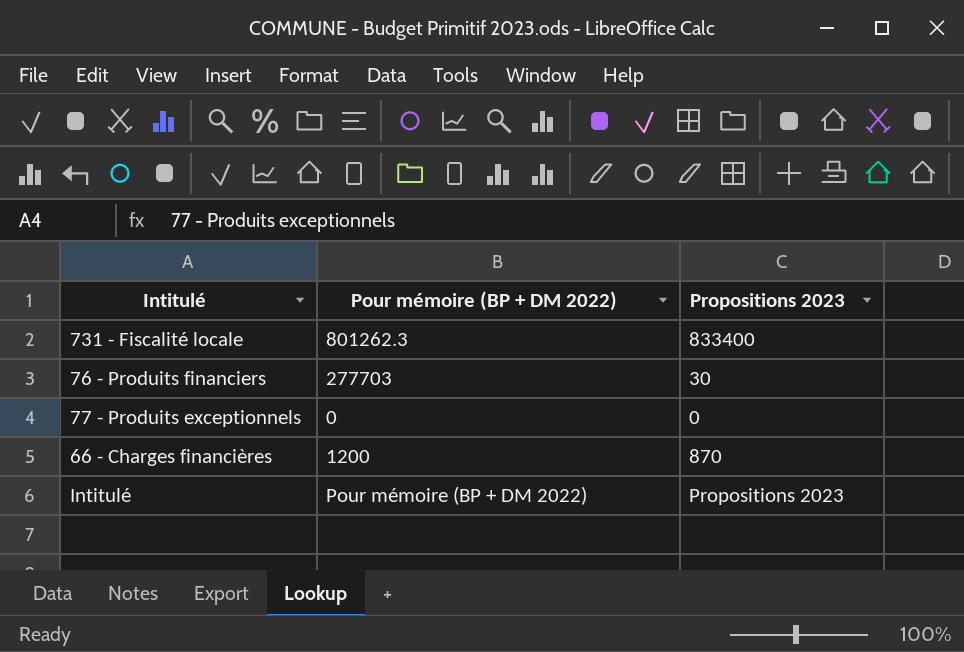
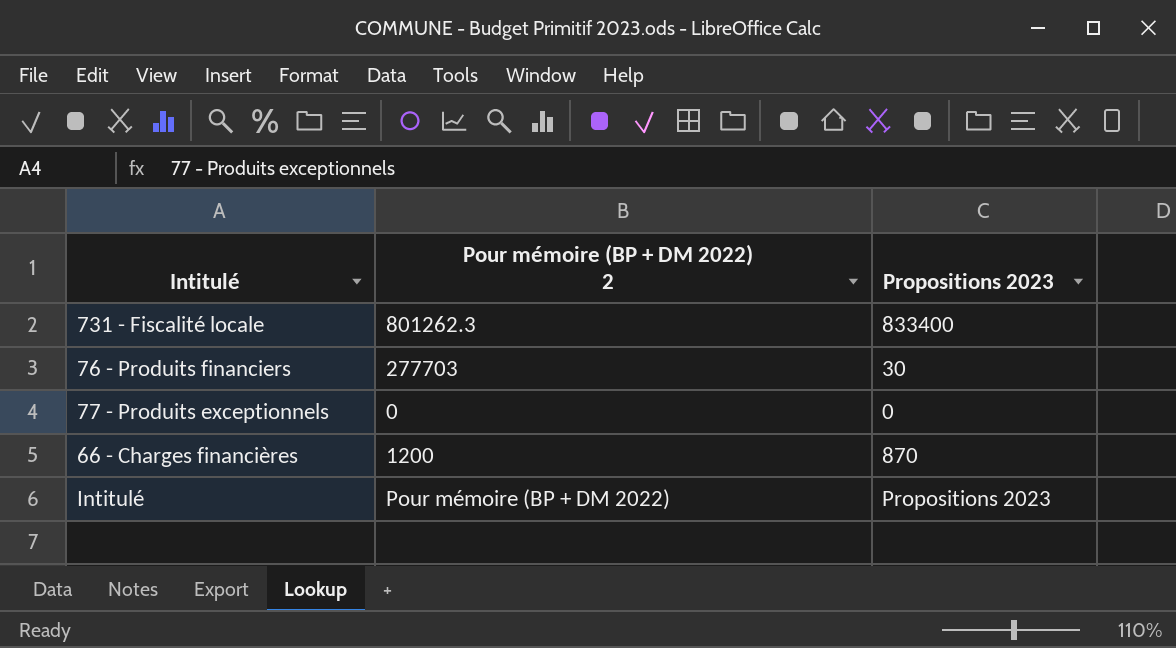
column name: Pour mémoire (BP + DM 2022) -> Pour mémoire (BP + DM 2022) 2

